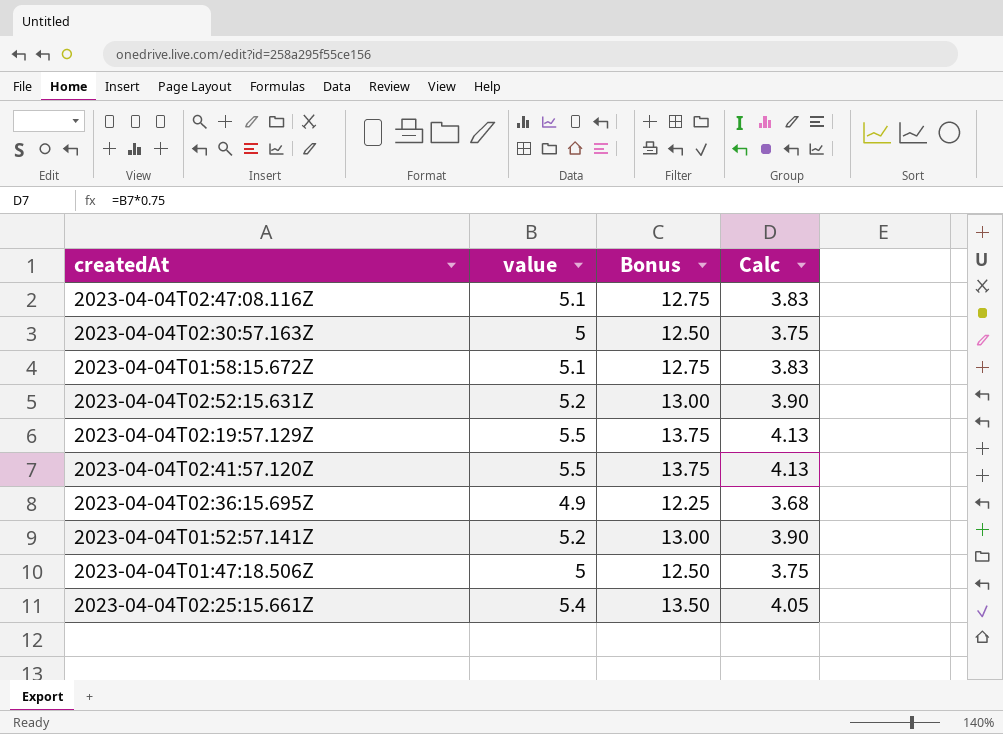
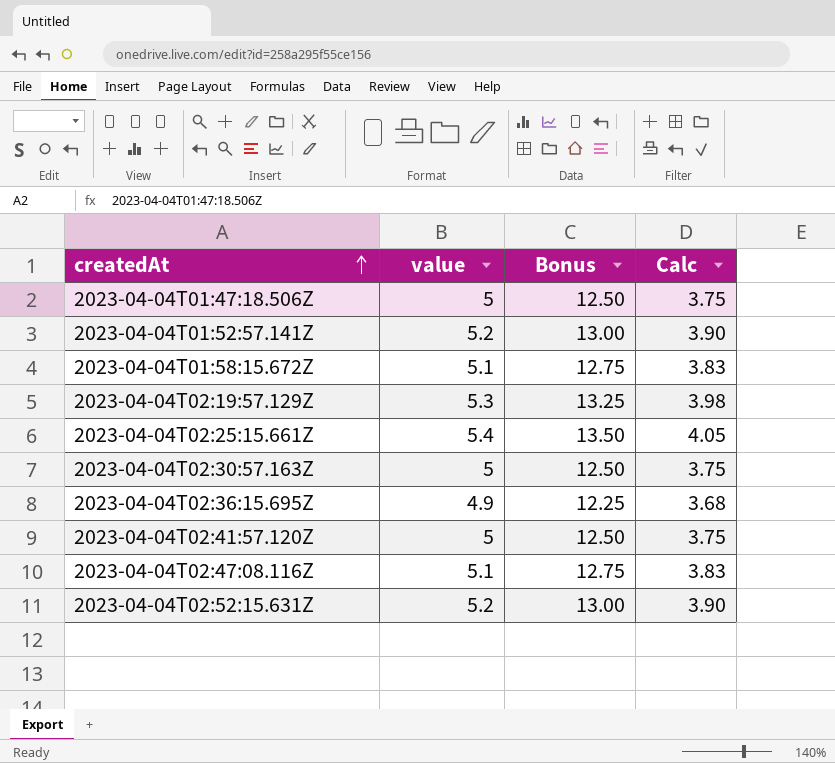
row order: none -> createdAt ascending
2023-04-04T02:19:57.129Z | value: 5.5 -> 5.3
2023-04-04T02:19:57.129Z | Bonus: 13.75 -> 13.25
2023-04-04T02:19:57.129Z | Calc: 4.13 -> 3.98
2023-04-04T02:41:57.120Z | value: 5.5 -> 5
2023-04-04T02:41:57.120Z | Bonus: 13.75 -> 12.50
2023-04-04T02:41:57.120Z | Calc: 4.13 -> 3.75

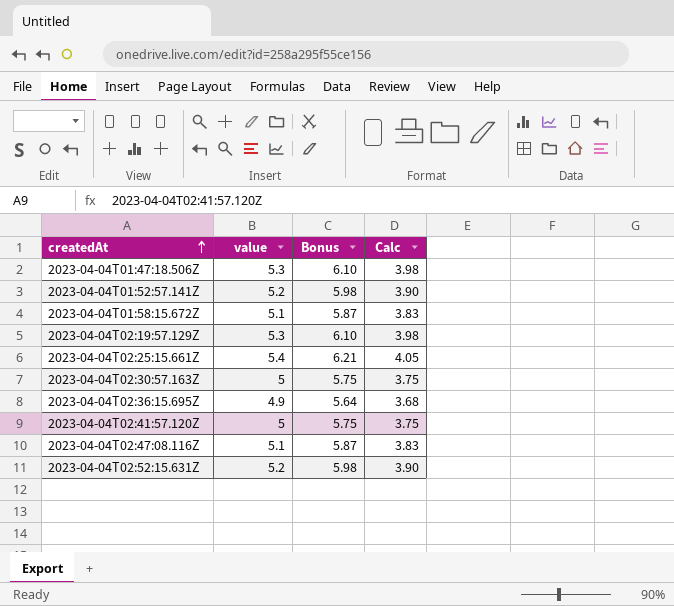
column Bonus | formula: [value] * 2.5 -> [value] * 1.15
2023-04-04T01:47:18.506Z | value: 5 -> 5.3
2023-04-04T01:47:18.506Z | Calc: 3.75 -> 3.98

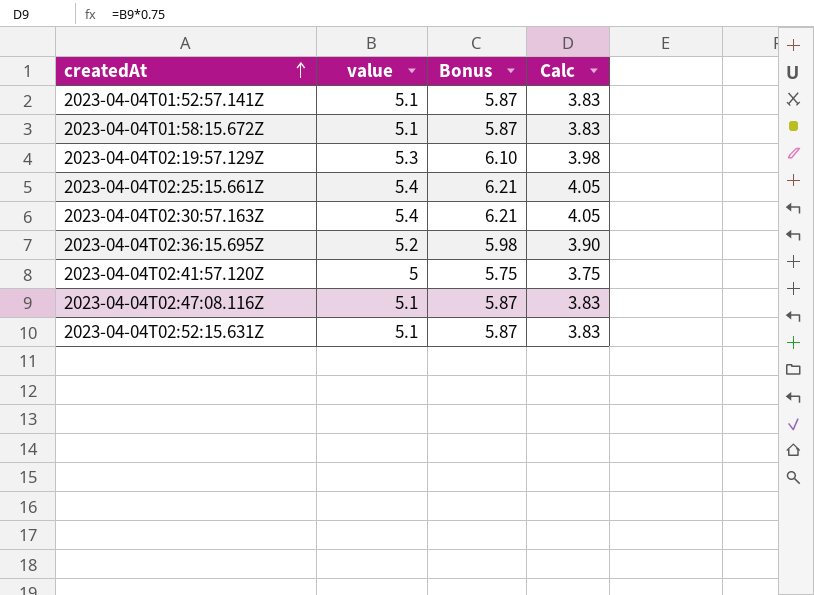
row 2023-04-04T01:47:18.506Z: 5.3 | 6.10 | 3.98 -> none
2023-04-04T01:52:57.141Z | value: 5.2 -> 5.1
2023-04-04T01:52:57.141Z | Bonus: 5.98 -> 5.87
2023-04-04T01:52:57.141Z | Calc: 3.90 -> 3.83
2023-04-04T02:30:57.163Z | value: 5 -> 5.4
2023-04-04T02:30:57.163Z | Bonus: 5.75 -> 6.21
2023-04-04T02:30:57.163Z | Calc: 3.75 -> 4.05
2023-04-04T02:36:15.695Z | value: 4.9 -> 5.2
2023-04-04T02:36:15.695Z | Bonus: 5.64 -> 5.98
2023-04-04T02:36:15.695Z | Calc: 3.68 -> 3.90
2023-04-04T02:52:15.631Z | value: 5.2 -> 5.1
2023-04-04T02:52:15.631Z | Bonus: 5.98 -> 5.87
2023-04-04T02:52:15.631Z | Calc: 3.90 -> 3.83

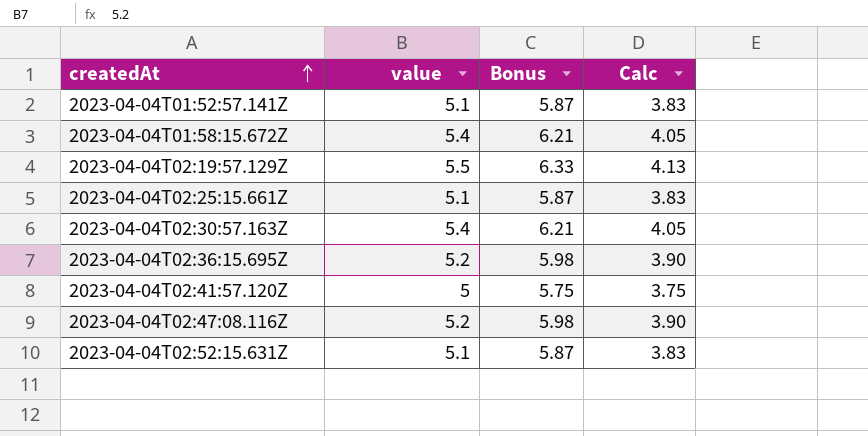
2023-04-04T01:58:15.672Z | value: 5.1 -> 5.4
2023-04-04T01:58:15.672Z | Bonus: 5.87 -> 6.21
2023-04-04T01:58:15.672Z | Calc: 3.83 -> 4.05
2023-04-04T02:19:57.129Z | value: 5.3 -> 5.5
2023-04-04T02:19:57.129Z | Bonus: 6.10 -> 6.33
2023-04-04T02:19:57.129Z | Calc: 3.98 -> 4.13
2023-04-04T02:25:15.661Z | value: 5.4 -> 5.1
2023-04-04T02:25:15.661Z | Bonus: 6.21 -> 5.87
2023-04-04T02:25:15.661Z | Calc: 4.05 -> 3.83
2023-04-04T02:47:08.116Z | value: 5.1 -> 5.2
2023-04-04T02:47:08.116Z | Bonus: 5.87 -> 5.98
2023-04-04T02:47:08.116Z | Calc: 3.83 -> 3.90

